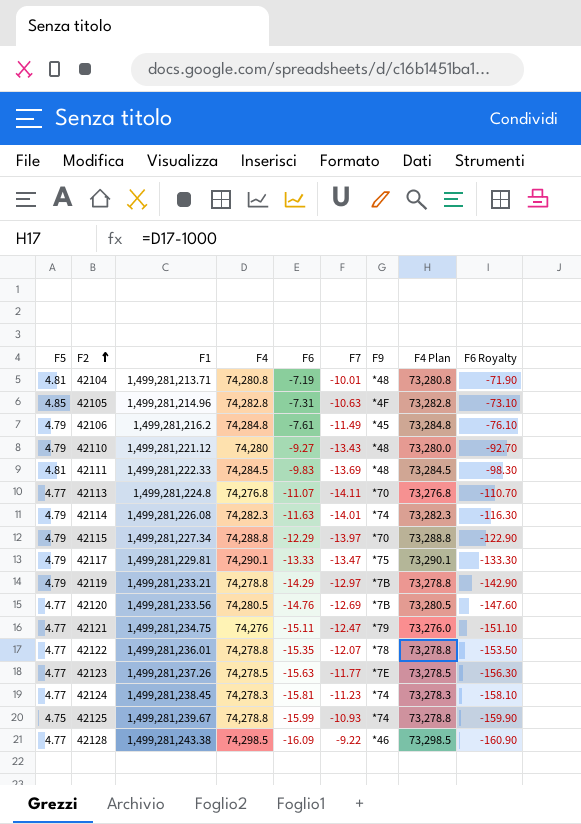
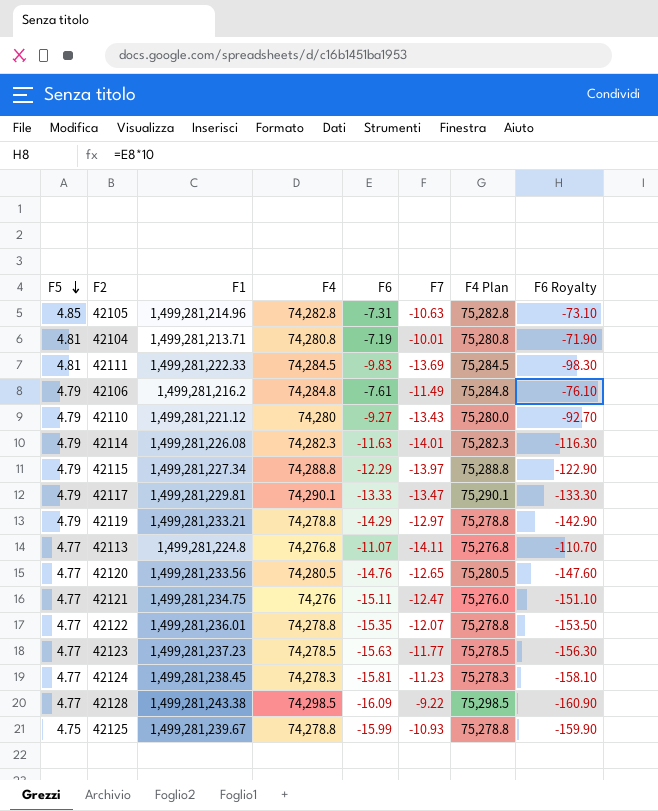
row order: F2 ascending -> F5 descending
column F9 | position: 7 -> none
column F4 Plan | formula: [F4] - 1000 -> [F4] + 1000
42120 | F7: -12.69 -> -12.65
42123 | F1: 1,499,281,237.26 -> 1,499,281,237.23

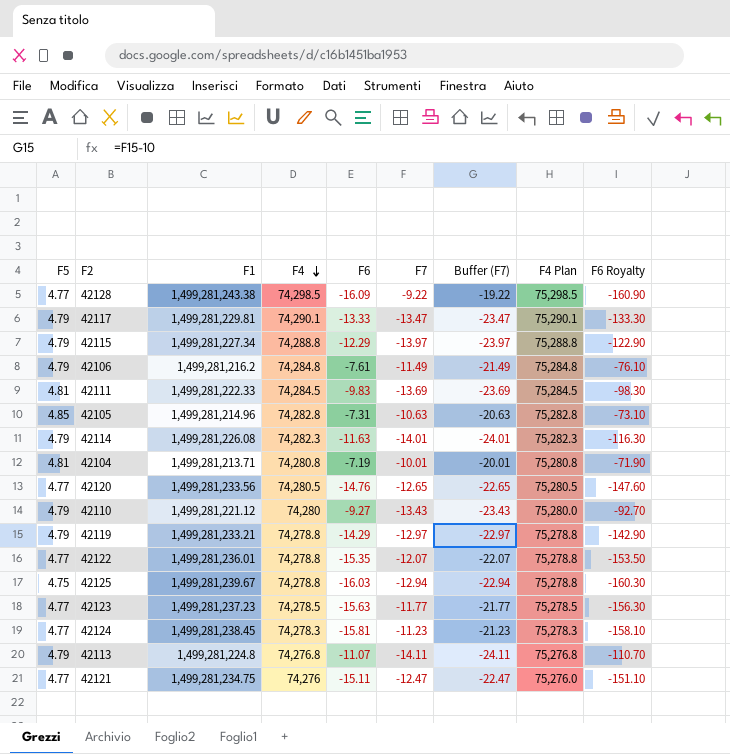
row order: F5 descending -> F4 descending
column Buffer (F7) | formula: none -> [F7] - 10
42125 | F6: -15.99 -> -16.03
42125 | F7: -10.93 -> -12.94
42125 | F6 Royalty: -159.90 -> -160.30
42113 | F5: 4.77 -> 4.79

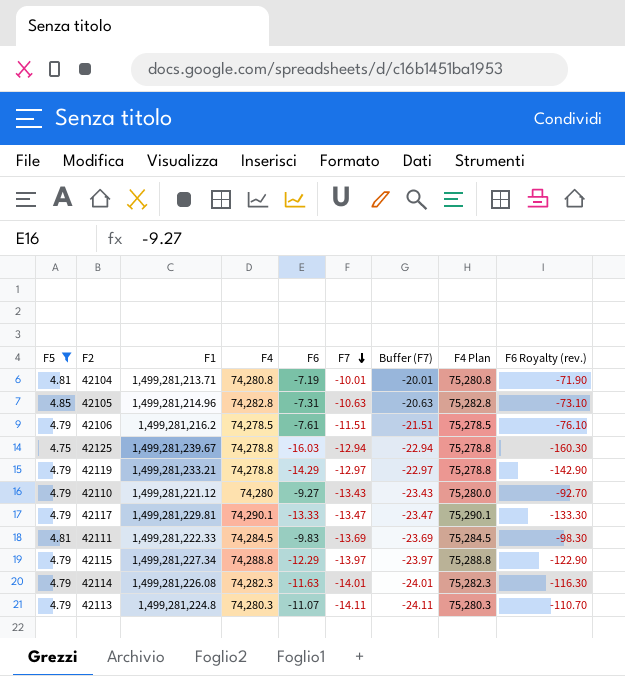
filter: none -> F5 != 4.77
row order: F4 descending -> F7 descending
column name: F6 Royalty -> F6 Royalty (rev.)
42106 | F4: 74,284.8 -> 74,278.5
42106 | F7: -11.49 -> -11.51
42106 | Buffer (F7): -21.49 -> -21.51
42106 | F4 Plan: 75,284.8 -> 75,278.5
42113 | F4: 74,276.8 -> 74,280.3
42113 | F4 Plan: 75,276.8 -> 75,280.3

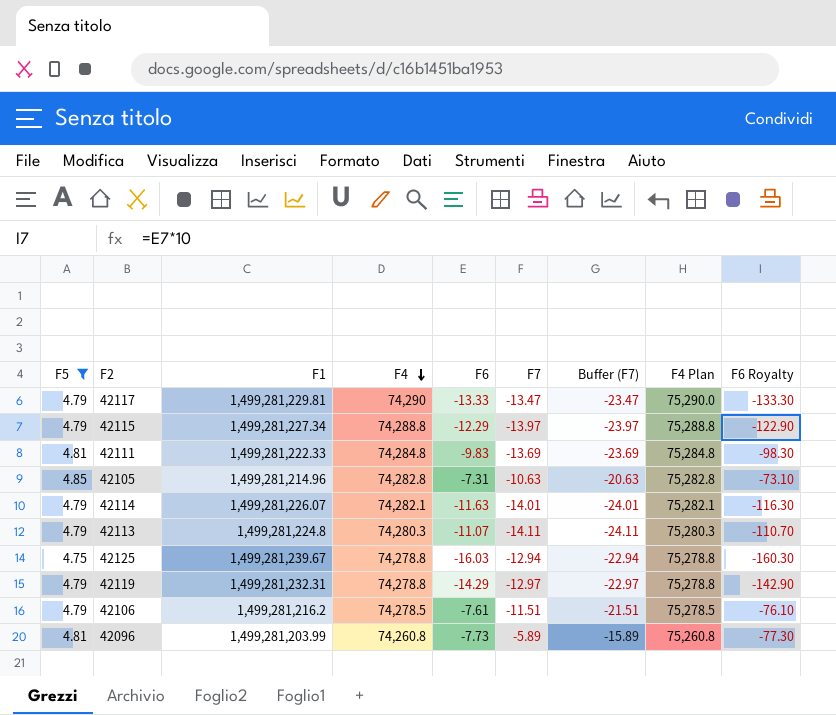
row order: F7 descending -> F4 descending
column name: F6 Royalty (rev.) -> F6 Royalty
row 42104: 4.81 | 1,499,281,213.71 | 74,280.8 | -7.19 | -10.01 | -20.01 | 75,280.8 | -71.90 -> none
row 42110: 4.79 | 1,499,281,221.12 | 74,280 | -9.27 | -13.43 | -23.43 | 75,280.0 | -92.70 -> none
42117 | F4: 74,290.1 -> 74,290
42117 | F4 Plan: 75,290.1 -> 75,290.0
42111 | F4: 74,284.5 -> 74,284.8
42111 | F4 Plan: 75,284.5 -> 75,284.8
42114 | F1: 1,499,281,226.08 -> 1,499,281,226.07
42114 | F4: 74,282.3 -> 74,282.1
42114 | F4 Plan: 75,282.3 -> 75,282.1
42119 | F1: 1,499,281,233.21 -> 1,499,281,232.31
row 42096: none -> 4.81 | 1,499,281,203.99 | 74,260.8 | -7.73 | -5.89 | -15.89 | 75,260.8 | -77.30

